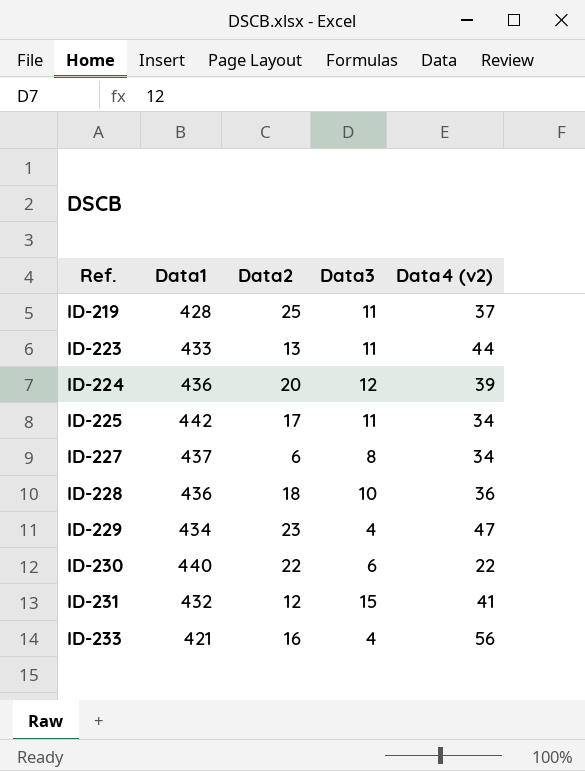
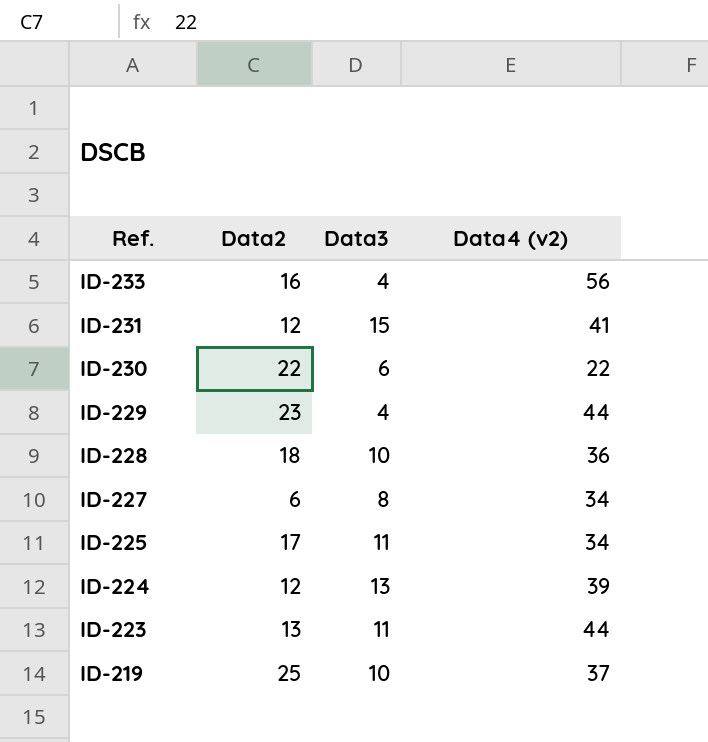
row order: Ref. ascending -> Ref. descending
column Data1 | position: 2 -> none
ID-229 | Data4 (v2): 47 -> 44
ID-224 | Data2: 20 -> 12
ID-224 | Data3: 12 -> 13
ID-219 | Data3: 11 -> 10

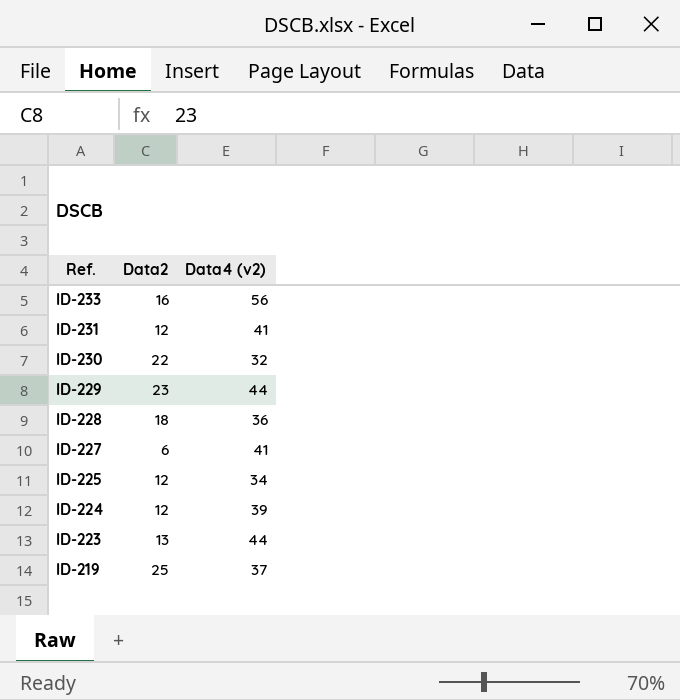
column Data3 | position: 3 -> none
ID-230 | Data4 (v2): 22 -> 32
ID-227 | Data4 (v2): 34 -> 41
ID-225 | Data2: 17 -> 12

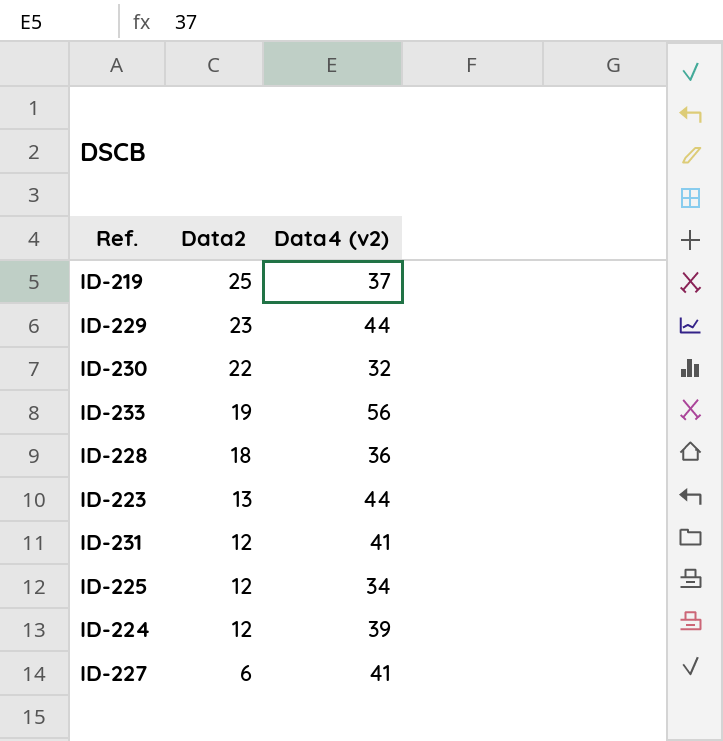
row order: Ref. descending -> Data2 descending
ID-233 | Data2: 16 -> 19

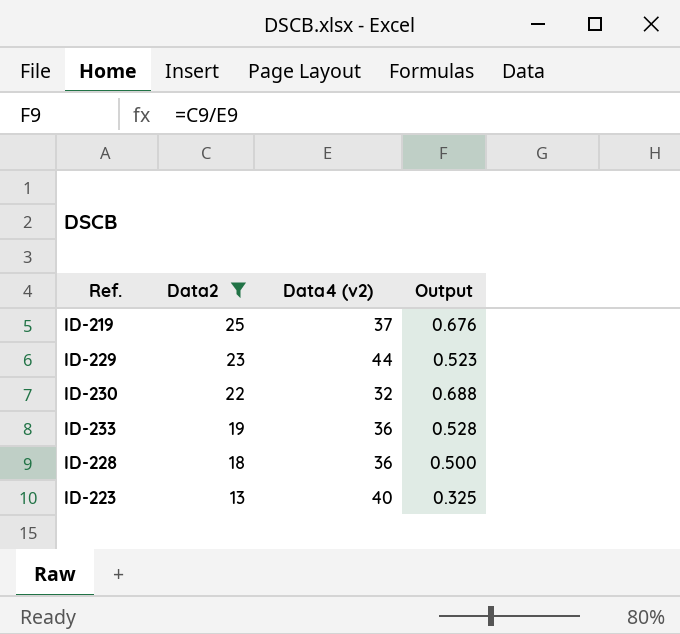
filter: none -> Data2 >= 13
column Output | formula: none -> [Data2] / [Data4 (v2)]
ID-233 | Data4 (v2): 56 -> 36
ID-223 | Data4 (v2): 44 -> 40

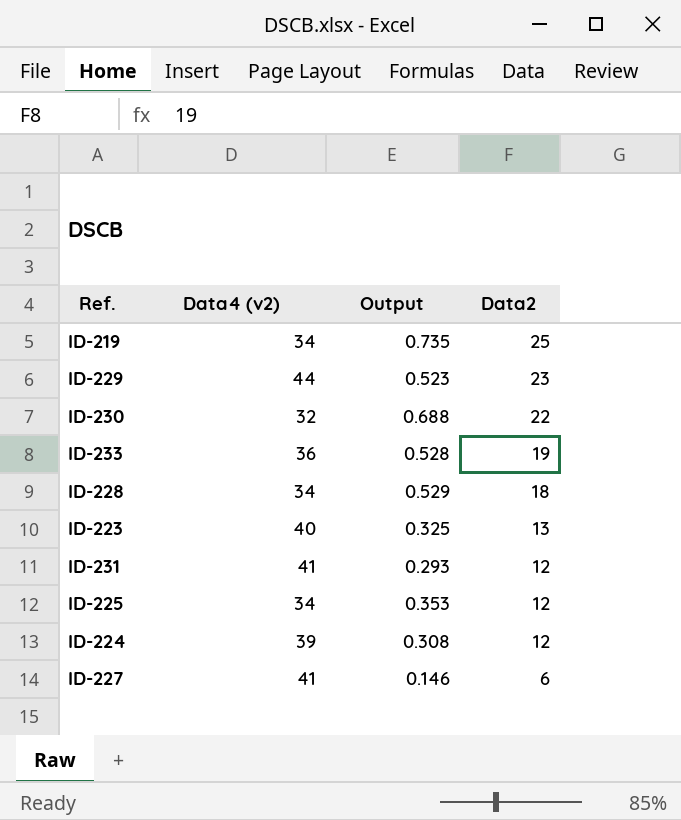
filter: Data2 >= 13 -> none
column Data2 | position: 2 -> 4
ID-219 | Data4 (v2): 37 -> 34
ID-219 | Output: 0.676 -> 0.735
ID-228 | Data4 (v2): 36 -> 34
ID-228 | Output: 0.500 -> 0.529

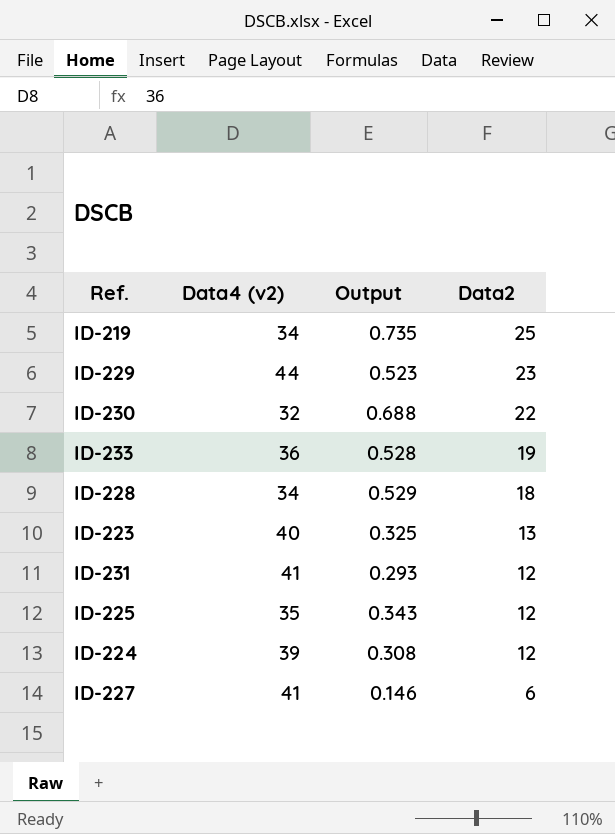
ID-225 | Data4 (v2): 34 -> 35
ID-225 | Output: 0.353 -> 0.343

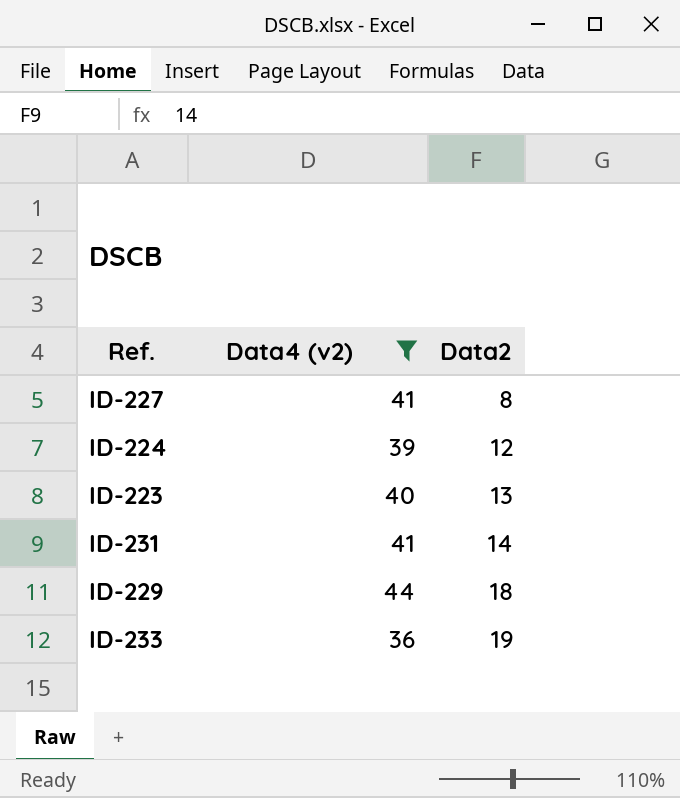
filter: none -> Data4 (v2) >= 36
row order: Data2 descending -> Data2 ascending
column Output | formula: [Data2] / [Data4 (v2)] -> none
ID-227 | Data2: 6 -> 8
ID-231 | Data2: 12 -> 14
ID-229 | Data2: 23 -> 18

